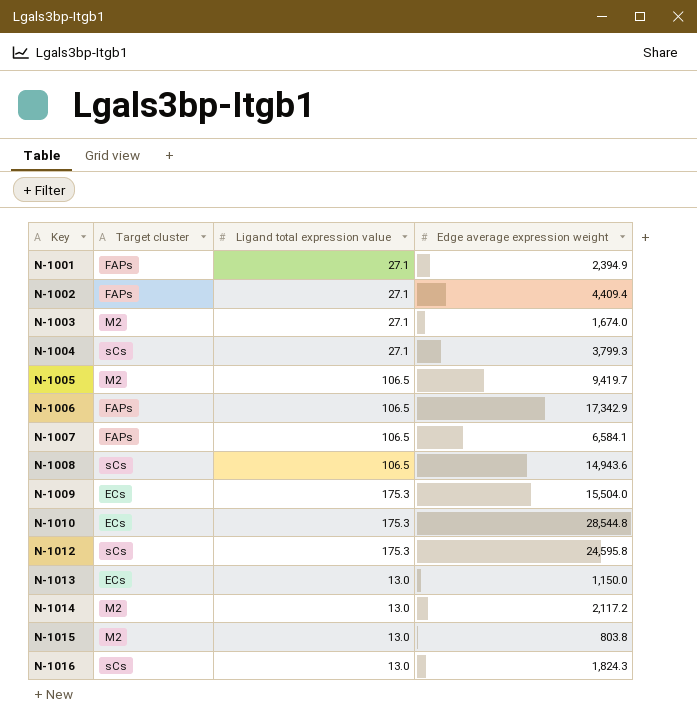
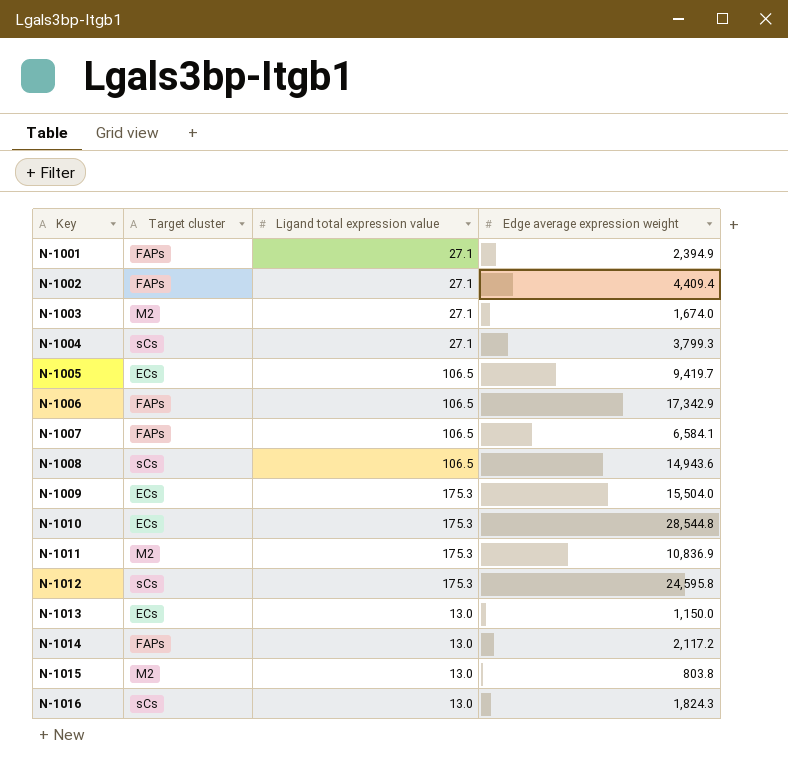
N-1005 | Target cluster: M2 -> ECs
row N-1011: none -> M2 | 175.3 | 10,836.9
N-1014 | Target cluster: M2 -> FAPs

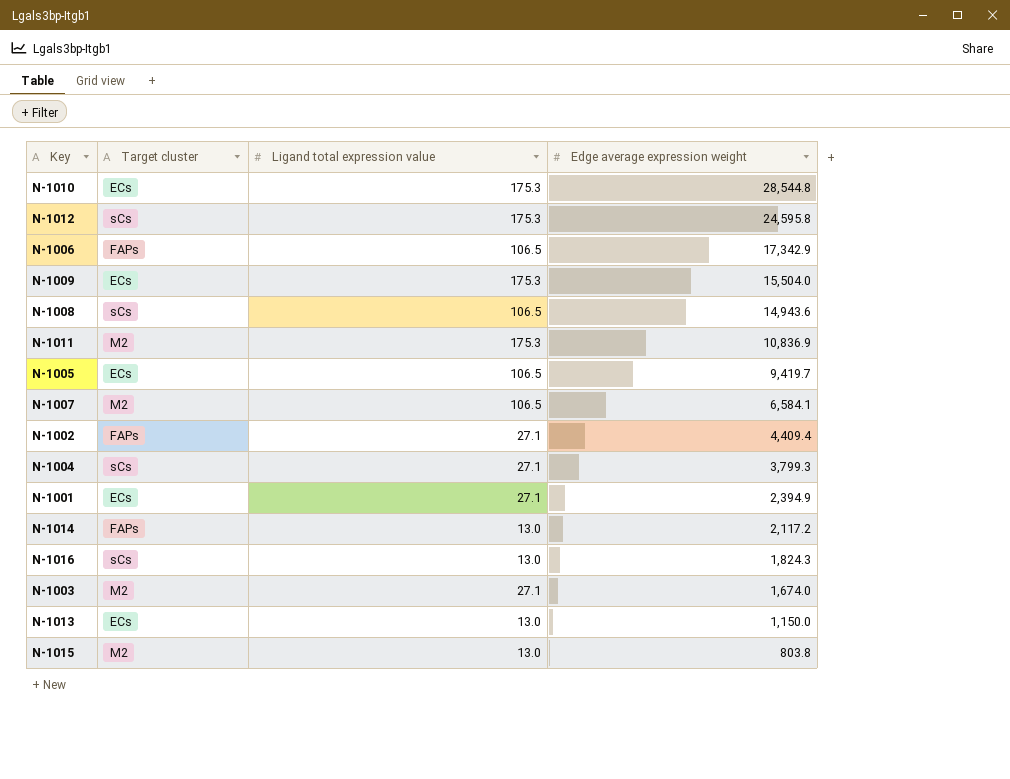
row order: Key ascending -> Edge average expression weight descending
N-1007 | Target cluster: FAPs -> M2
N-1001 | Target cluster: FAPs -> ECs

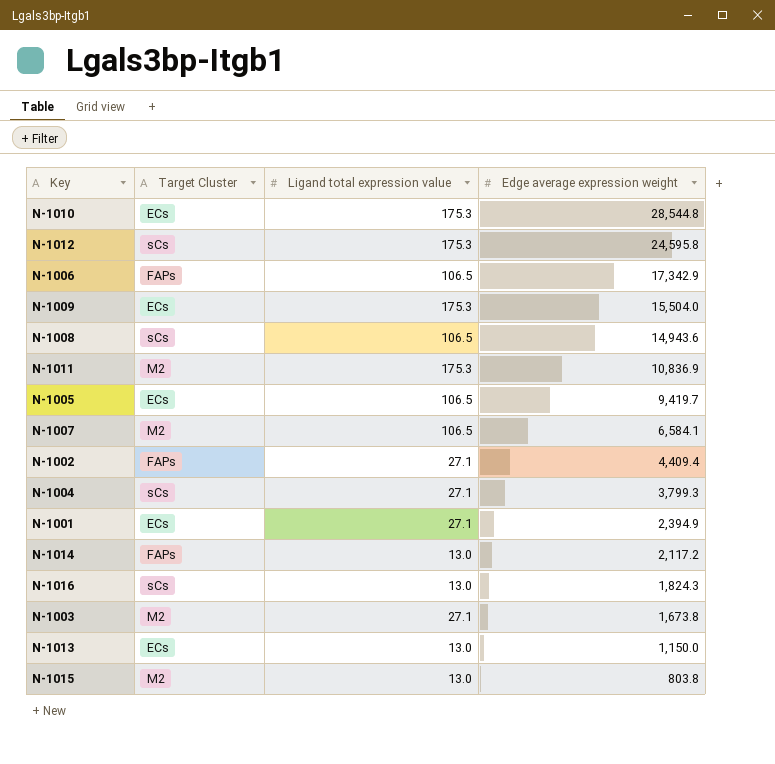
column name: Target cluster -> Target Cluster
N-1003 | Edge average expression weight: 1,674.0 -> 1,673.8

